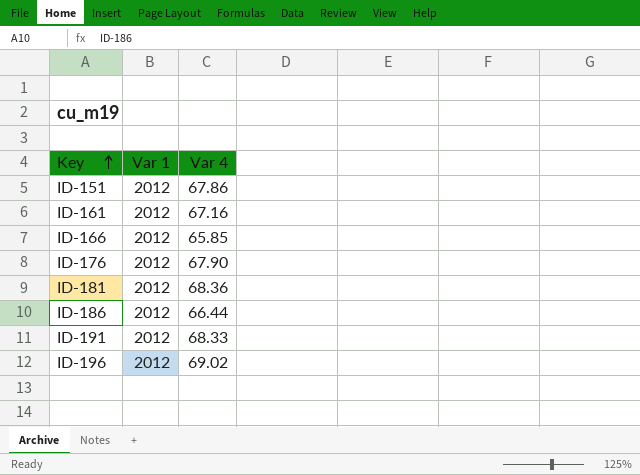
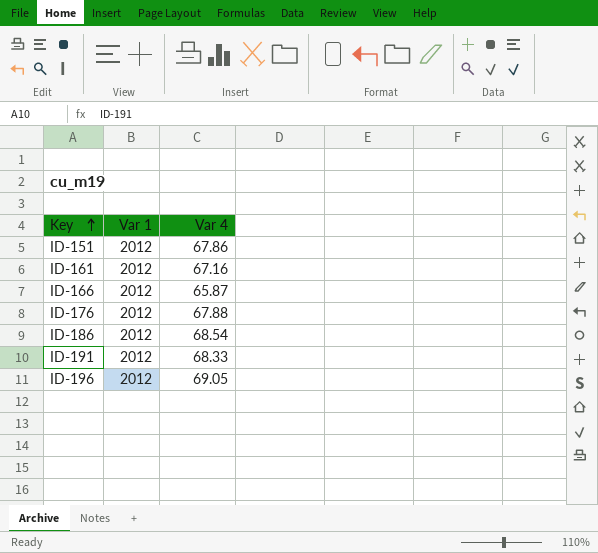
row ID-181: 2012 | 68.36 -> none
ID-166 | Var 4: 65.85 -> 65.87
ID-176 | Var 4: 67.90 -> 67.88
ID-186 | Var 4: 66.44 -> 68.54
ID-196 | Var 4: 69.02 -> 69.05

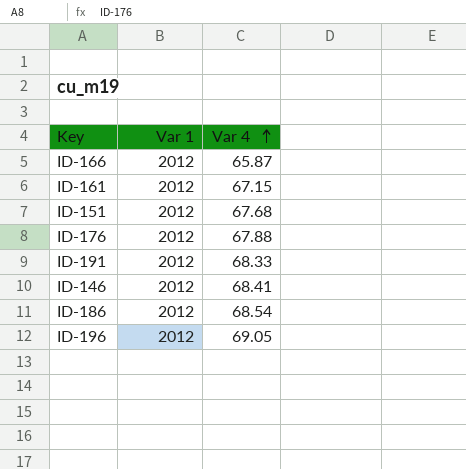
row order: Key ascending -> Var 4 ascending
ID-161 | Var 4: 67.16 -> 67.15
ID-151 | Var 4: 67.86 -> 67.68
row ID-146: none -> 2012 | 68.41

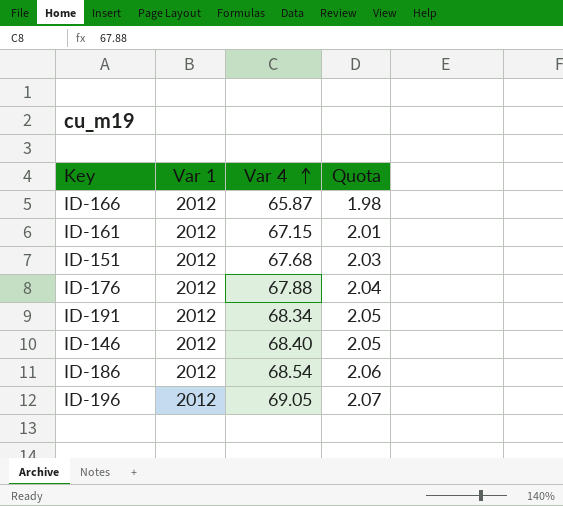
column Quota | formula: none -> [Var 4] * 0.03
ID-191 | Var 4: 68.33 -> 68.34
ID-146 | Var 4: 68.41 -> 68.40

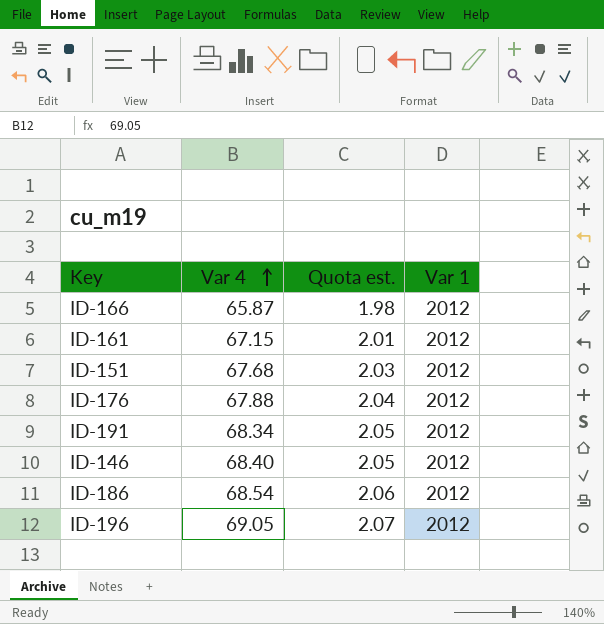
column name: Quota -> Quota est.
column Var 1 | position: 2 -> 4

